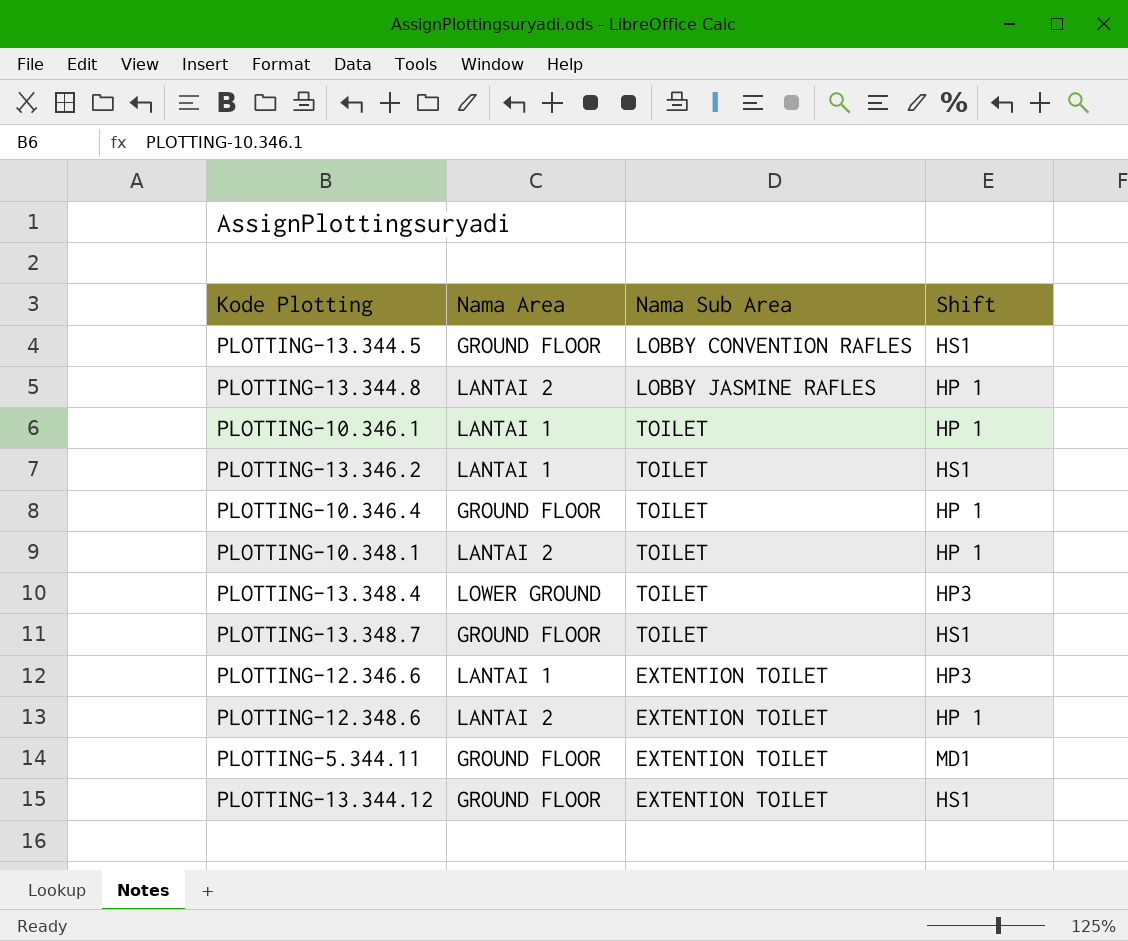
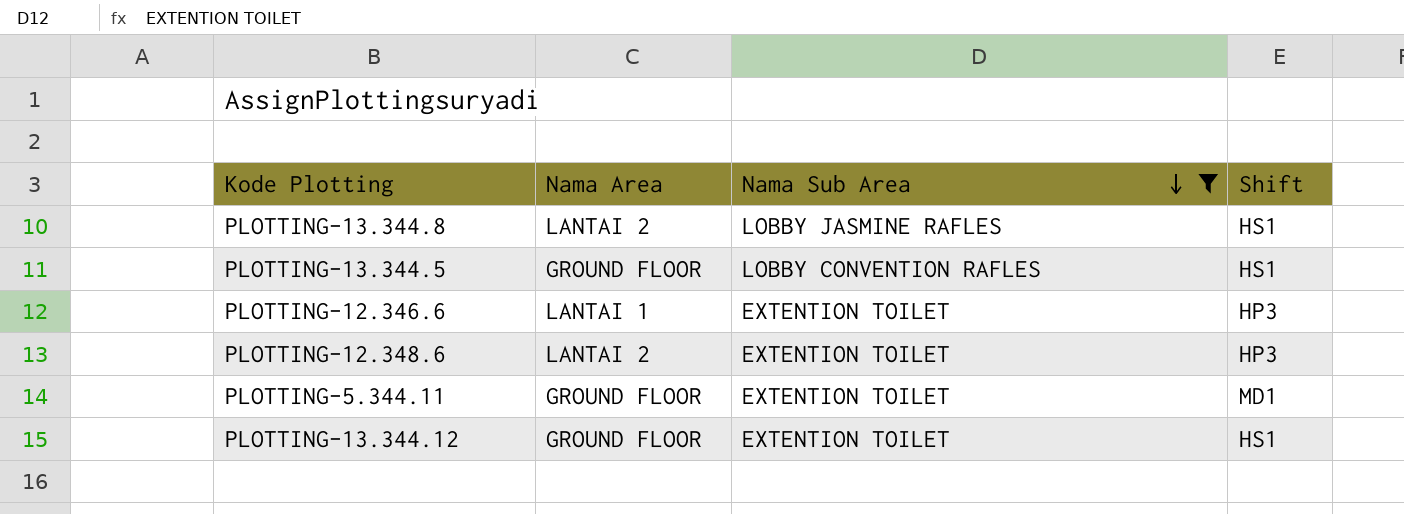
filter: none -> Nama Sub Area != TOILET
row order: none -> Nama Sub Area descending
PLOTTING-13.344.8 | Shift: HP 1 -> HS1
PLOTTING-12.348.6 | Shift: HP 1 -> HP3

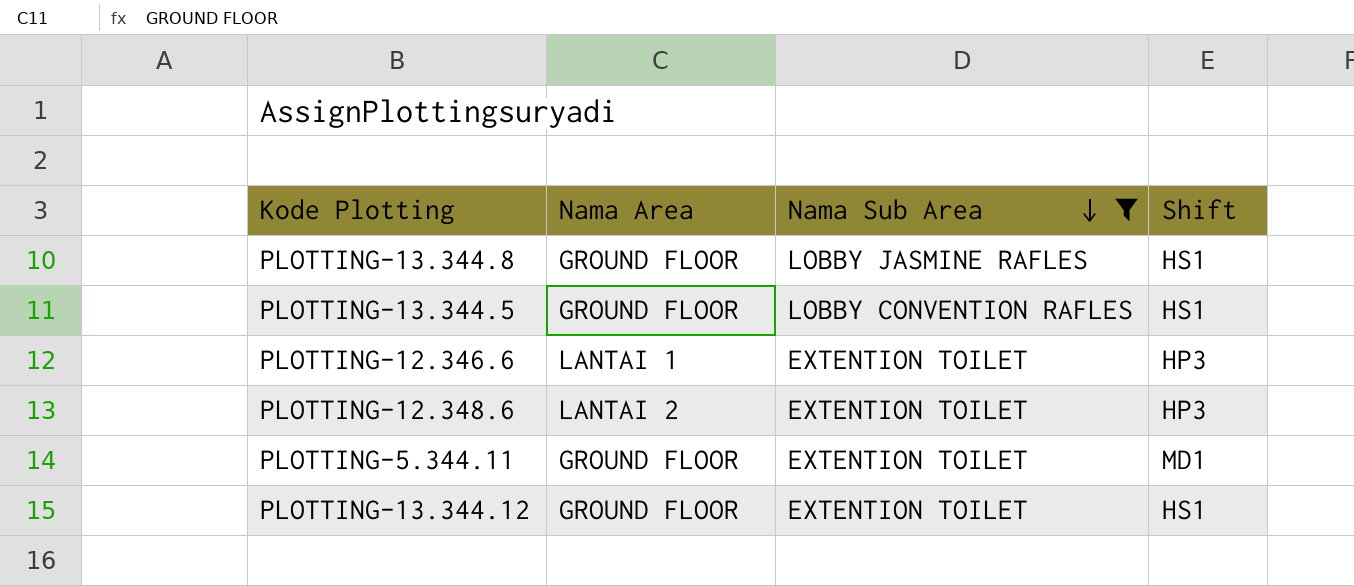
PLOTTING-13.344.8 | Nama Area: LANTAI 2 -> GROUND FLOOR

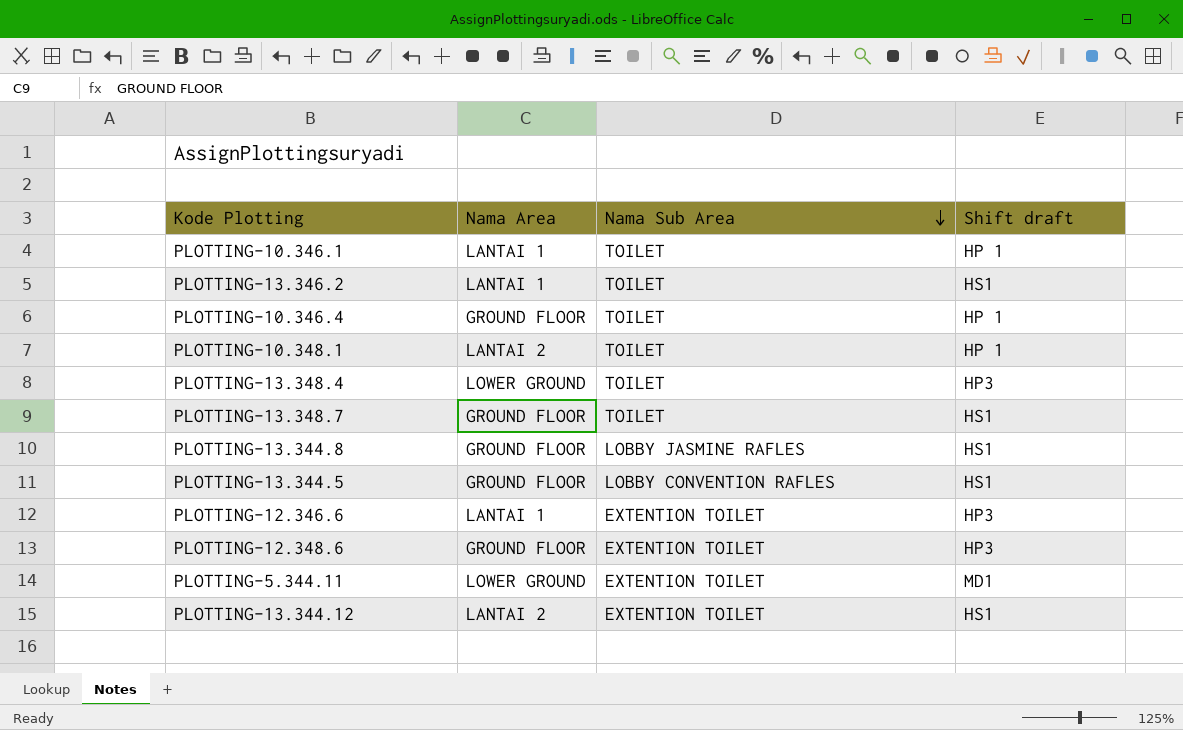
filter: Nama Sub Area != TOILET -> none
column name: Shift -> Shift draft
PLOTTING-12.348.6 | Nama Area: LANTAI 2 -> GROUND FLOOR
PLOTTING-5.344.11 | Nama Area: GROUND FLOOR -> LOWER GROUND
PLOTTING-13.344.12 | Nama Area: GROUND FLOOR -> LANTAI 2

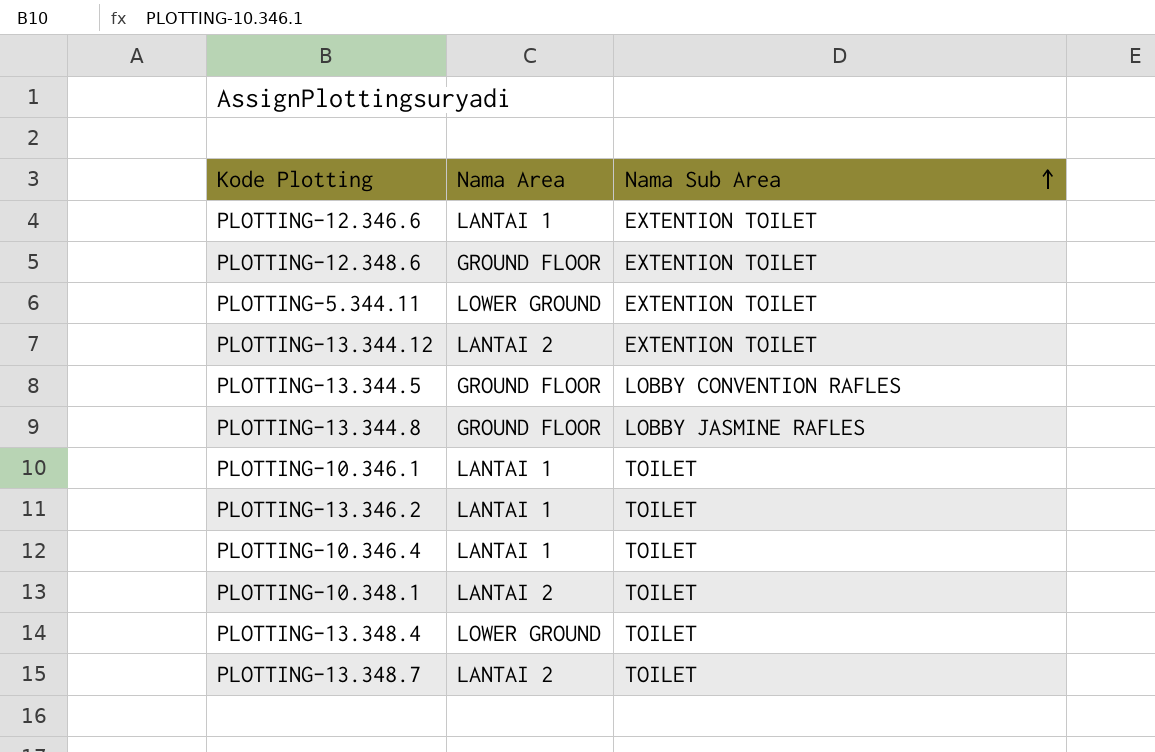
row order: Nama Sub Area descending -> Nama Sub Area ascending
column Shift draft | position: 4 -> none
PLOTTING-10.346.4 | Nama Area: GROUND FLOOR -> LANTAI 1
PLOTTING-13.348.7 | Nama Area: GROUND FLOOR -> LANTAI 2

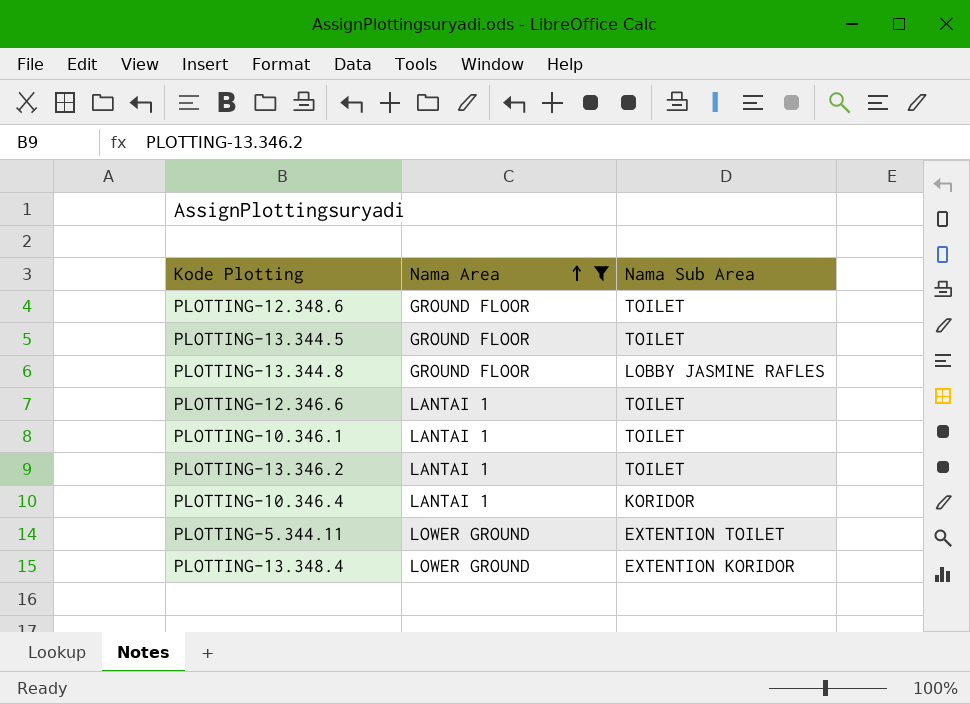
filter: none -> Nama Area != LANTAI 2
row order: Nama Sub Area ascending -> Nama Area ascending
PLOTTING-12.348.6 | Nama Sub Area: EXTENTION TOILET -> TOILET
PLOTTING-13.344.5 | Nama Sub Area: LOBBY CONVENTION RAFLES -> TOILET
PLOTTING-12.346.6 | Nama Sub Area: EXTENTION TOILET -> TOILET
PLOTTING-10.346.4 | Nama Sub Area: TOILET -> KORIDOR
PLOTTING-13.348.4 | Nama Sub Area: TOILET -> EXTENTION KORIDOR

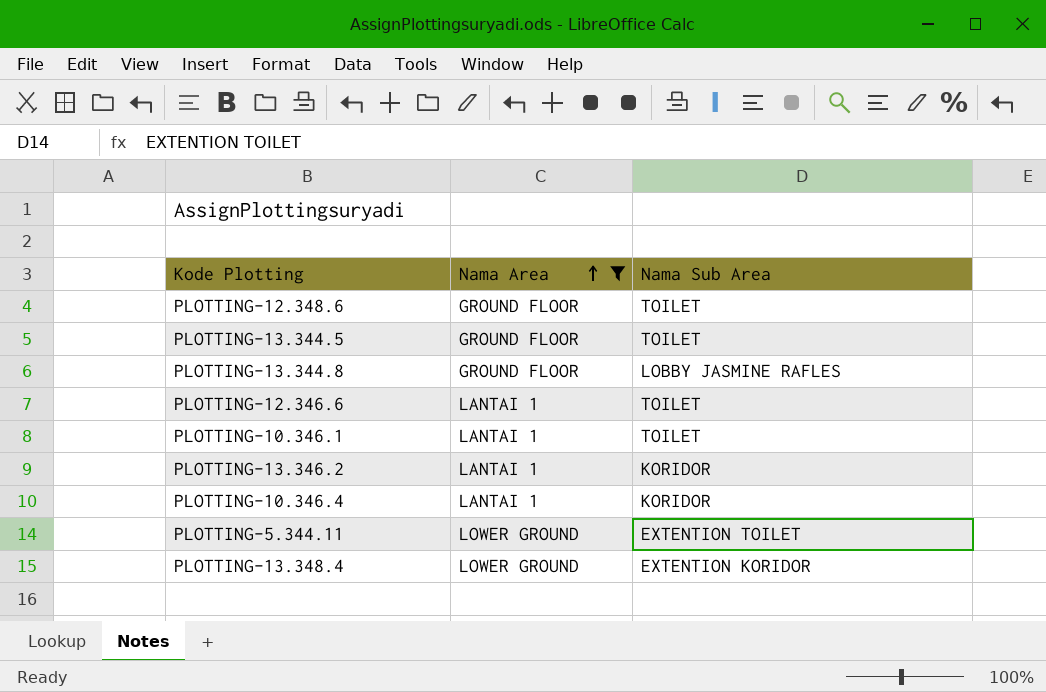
PLOTTING-13.346.2 | Nama Sub Area: TOILET -> KORIDOR

